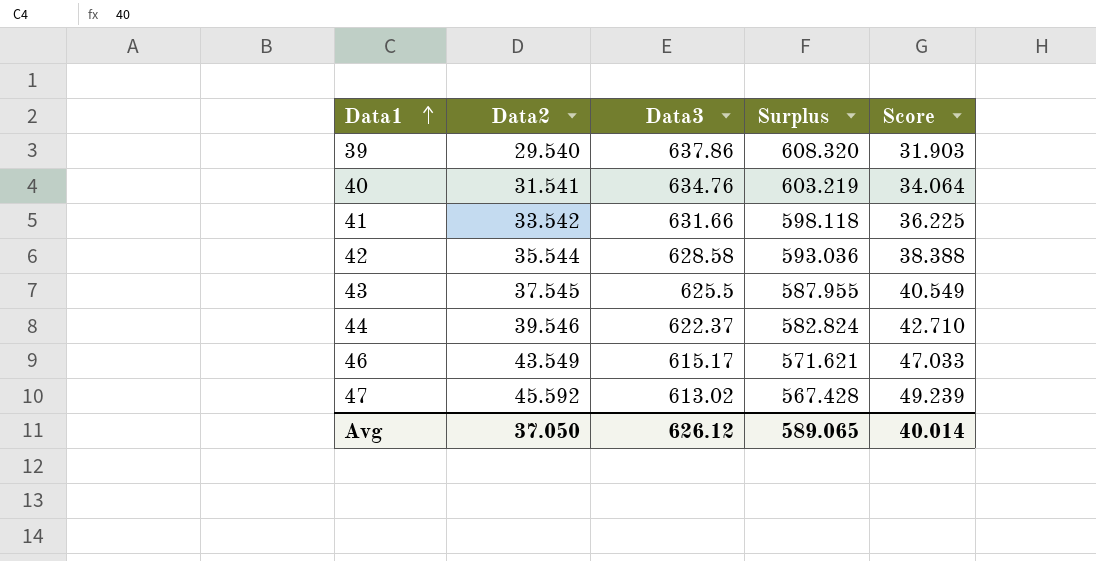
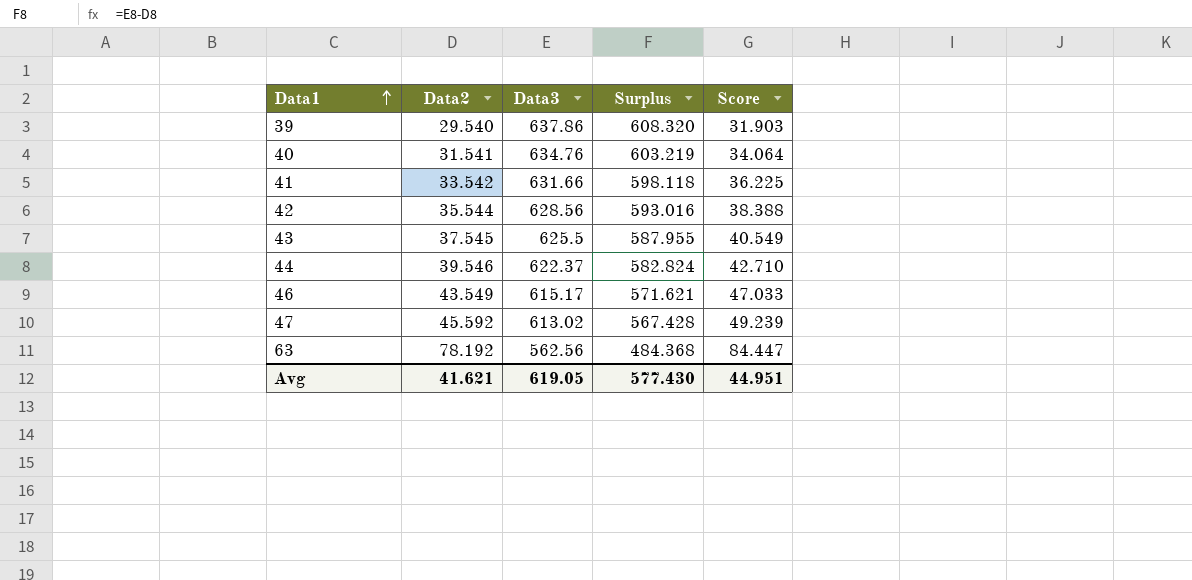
42 | Data3: 628.58 -> 628.56
42 | Surplus: 593.036 -> 593.016
row 63: none -> 78.192 | 562.56 | 484.368 | 84.447
Avg | Data2: 37.050 -> 41.621
Avg | Data3: 626.12 -> 619.05
Avg | Surplus: 589.065 -> 577.430
Avg | Score: 40.014 -> 44.951

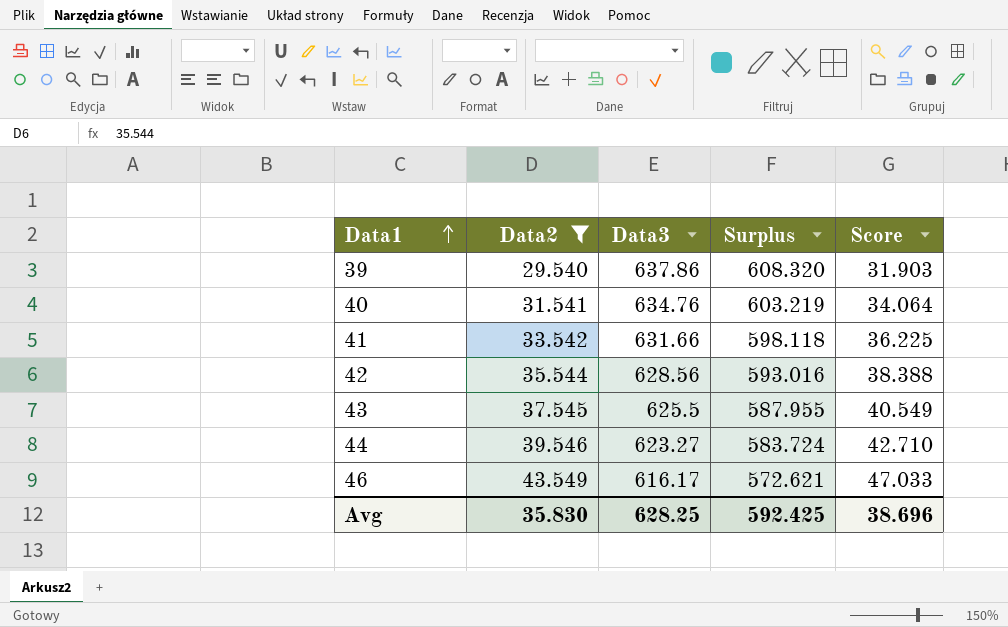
filter: none -> Data2 <= 43.549
44 | Data3: 622.37 -> 623.27
44 | Surplus: 582.824 -> 583.724
46 | Data3: 615.17 -> 616.17
46 | Surplus: 571.621 -> 572.621
Avg | Data2: 41.621 -> 35.830
Avg | Data3: 619.05 -> 628.25
Avg | Surplus: 577.430 -> 592.425
Avg | Score: 44.951 -> 38.696

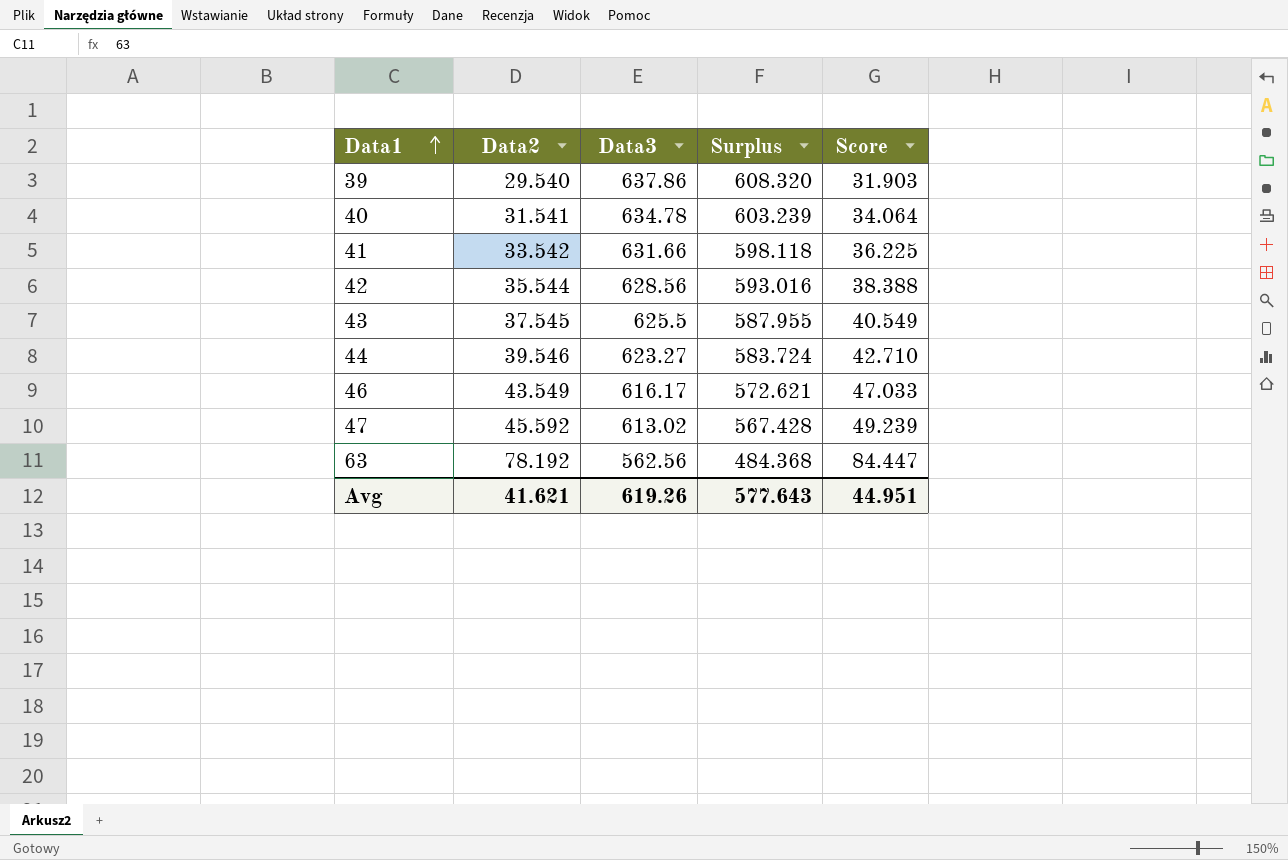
filter: Data2 <= 43.549 -> none
40 | Data3: 634.76 -> 634.78
40 | Surplus: 603.219 -> 603.239
Avg | Data2: 35.830 -> 41.621
Avg | Data3: 628.25 -> 619.26
Avg | Surplus: 592.425 -> 577.643
Avg | Score: 38.696 -> 44.951

